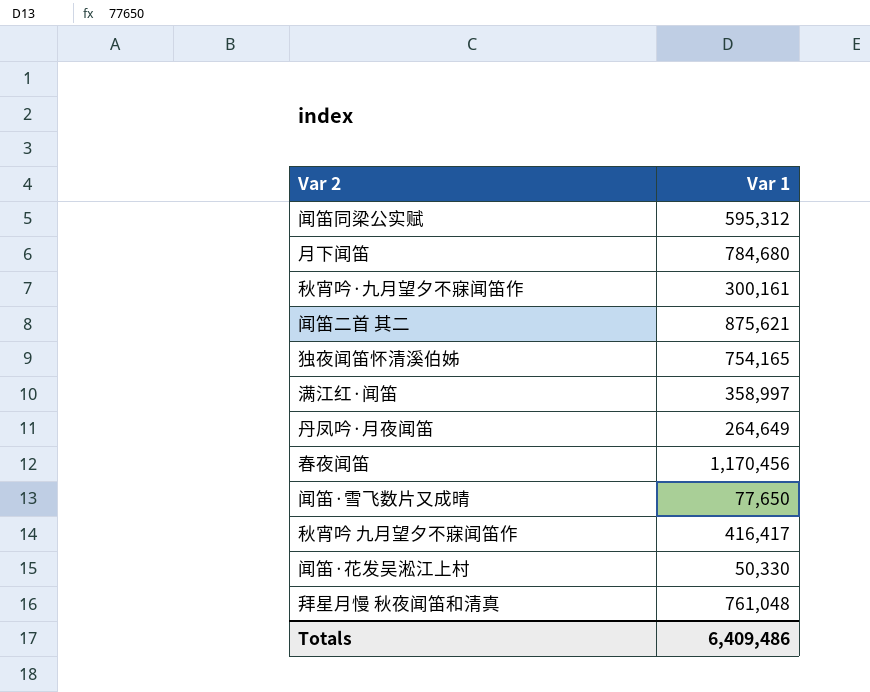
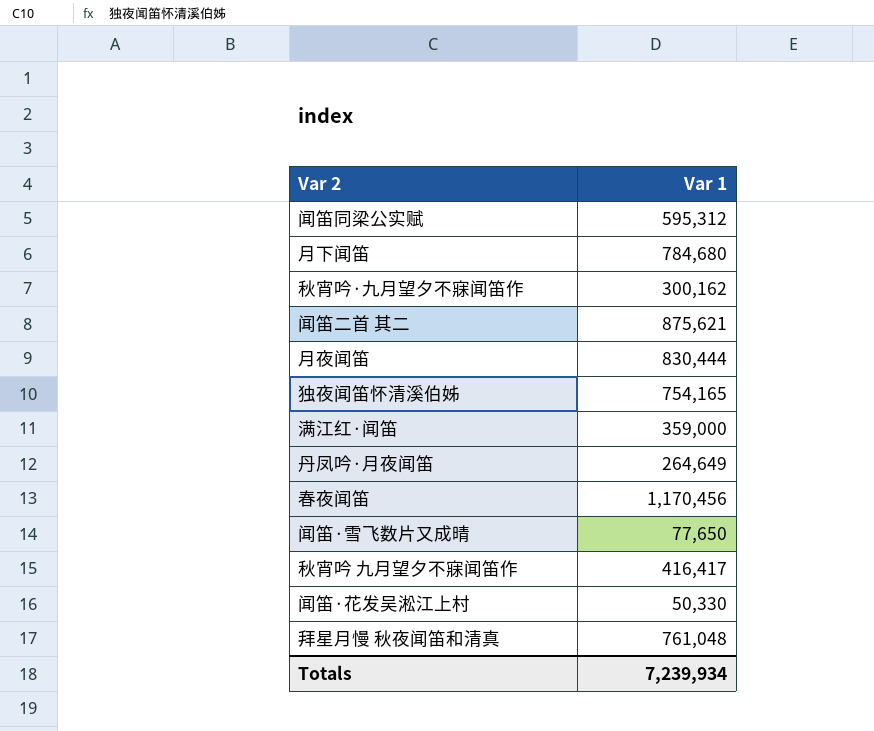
秋宵吟·九月望夕不寐闻笛作 | Var 1: 300,161 -> 300,162
row 月夜闻笛: none -> 830,444
满江红·闻笛 | Var 1: 358,997 -> 359,000
Totals | Var 1: 6,409,486 -> 7,239,934

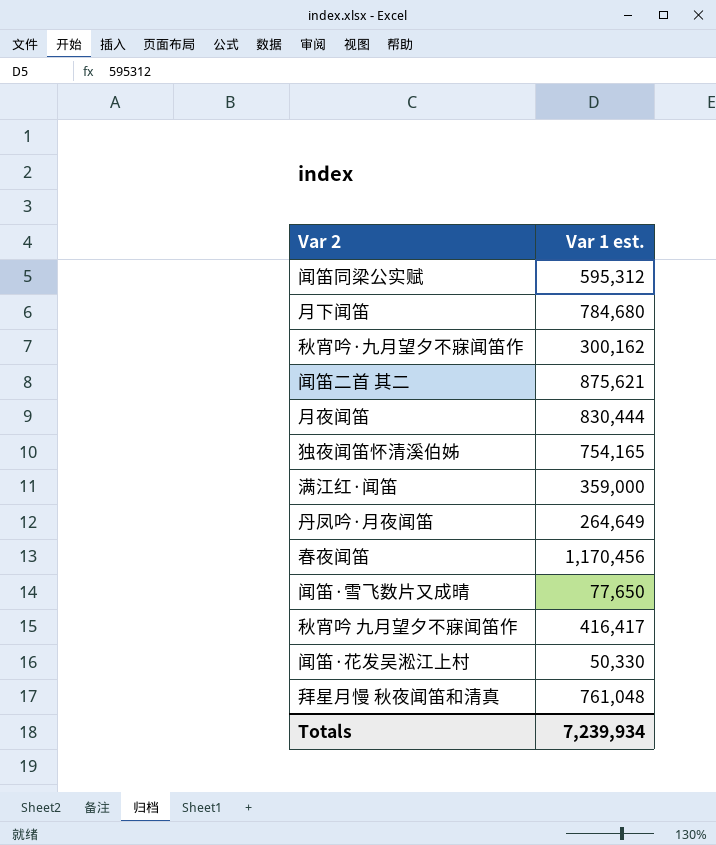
column name: Var 1 -> Var 1 est.

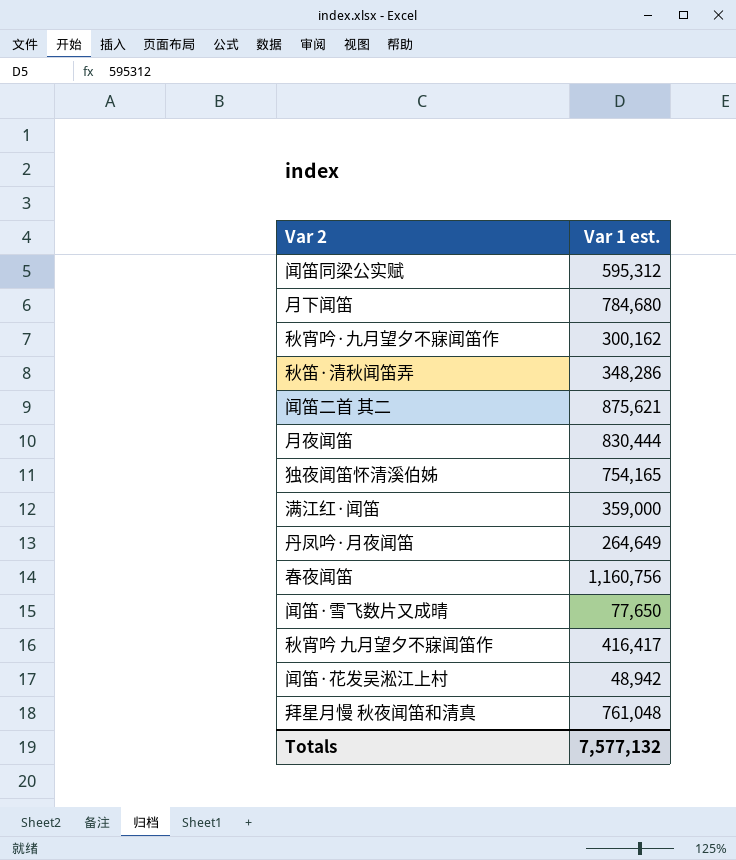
row 秋笛·清秋闻笛弄: none -> 348,286
春夜闻笛 | Var 1 est.: 1,170,456 -> 1,160,756
闻笛·花发吴淞江上村 | Var 1 est.: 50,330 -> 48,942
Totals | Var 1 est.: 7,239,934 -> 7,577,132

